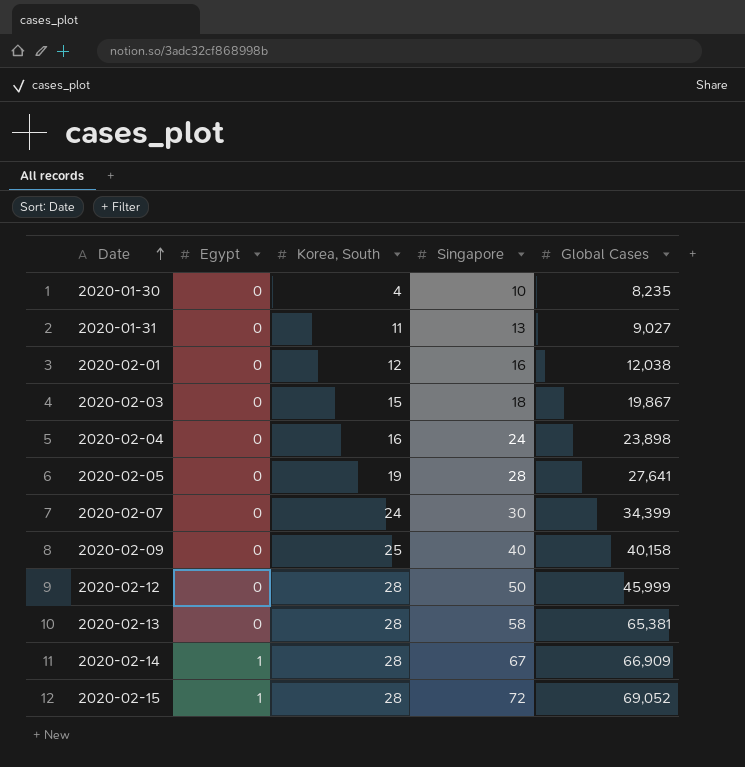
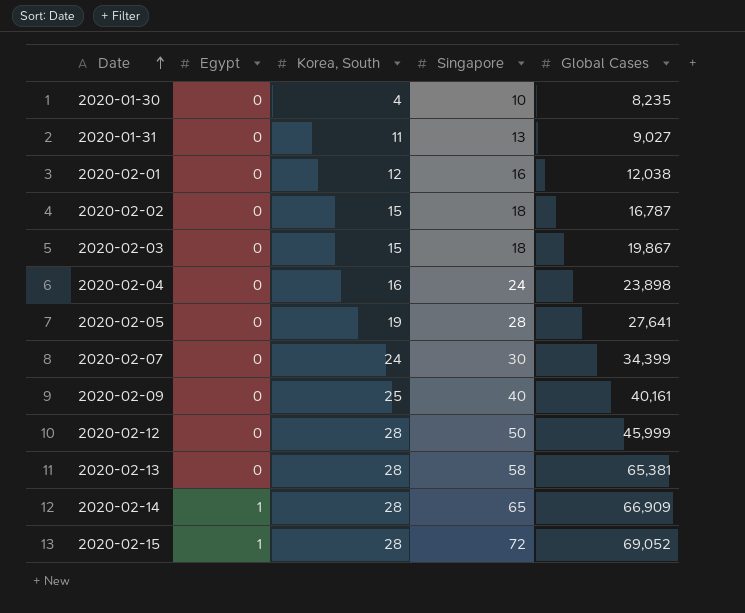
row 2020-02-02: none -> 0 | 15 | 18 | 16,787
2020-02-09 | Global Cases: 40,158 -> 40,161
2020-02-14 | Singapore: 67 -> 65

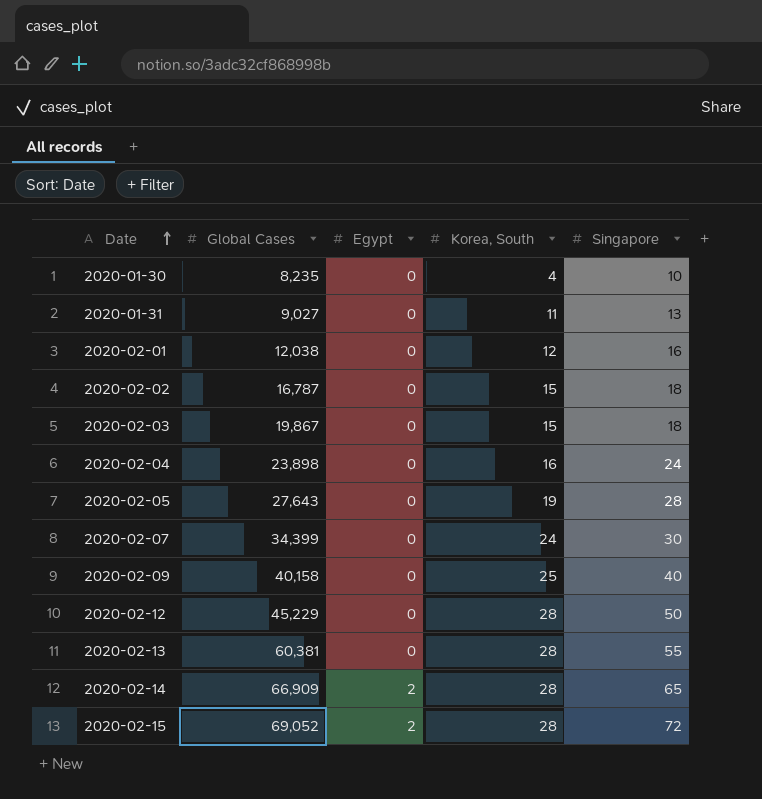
column Global Cases | position: 5 -> 2
2020-02-05 | Global Cases: 27,641 -> 27,643
2020-02-09 | Global Cases: 40,161 -> 40,158
2020-02-12 | Global Cases: 45,999 -> 45,229
2020-02-13 | Global Cases: 65,381 -> 60,381
2020-02-13 | Singapore: 58 -> 55
2020-02-14 | Egypt: 1 -> 2
2020-02-15 | Egypt: 1 -> 2

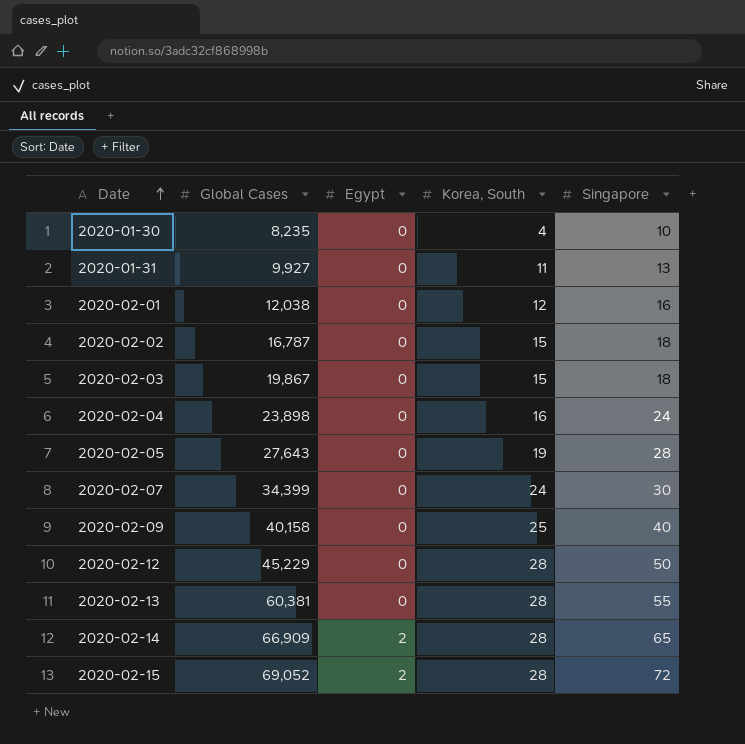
2020-01-31 | Global Cases: 9,027 -> 9,927

